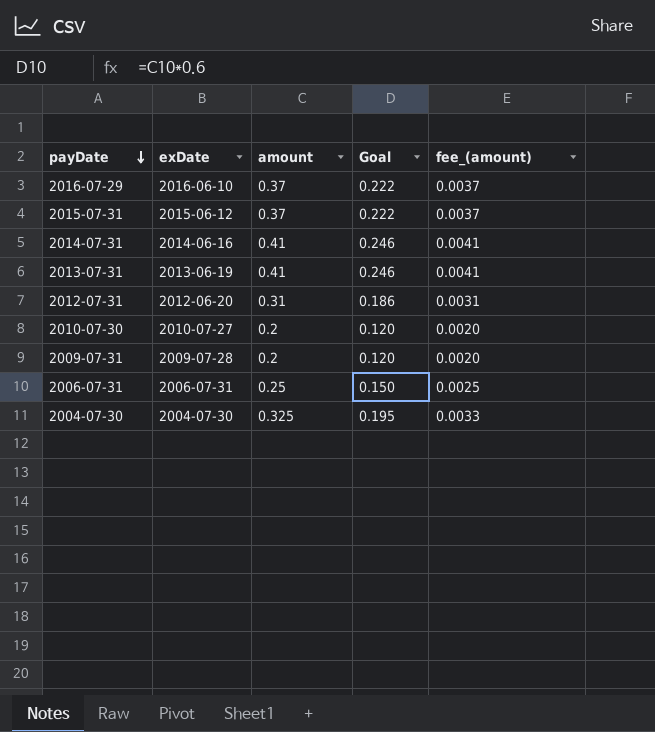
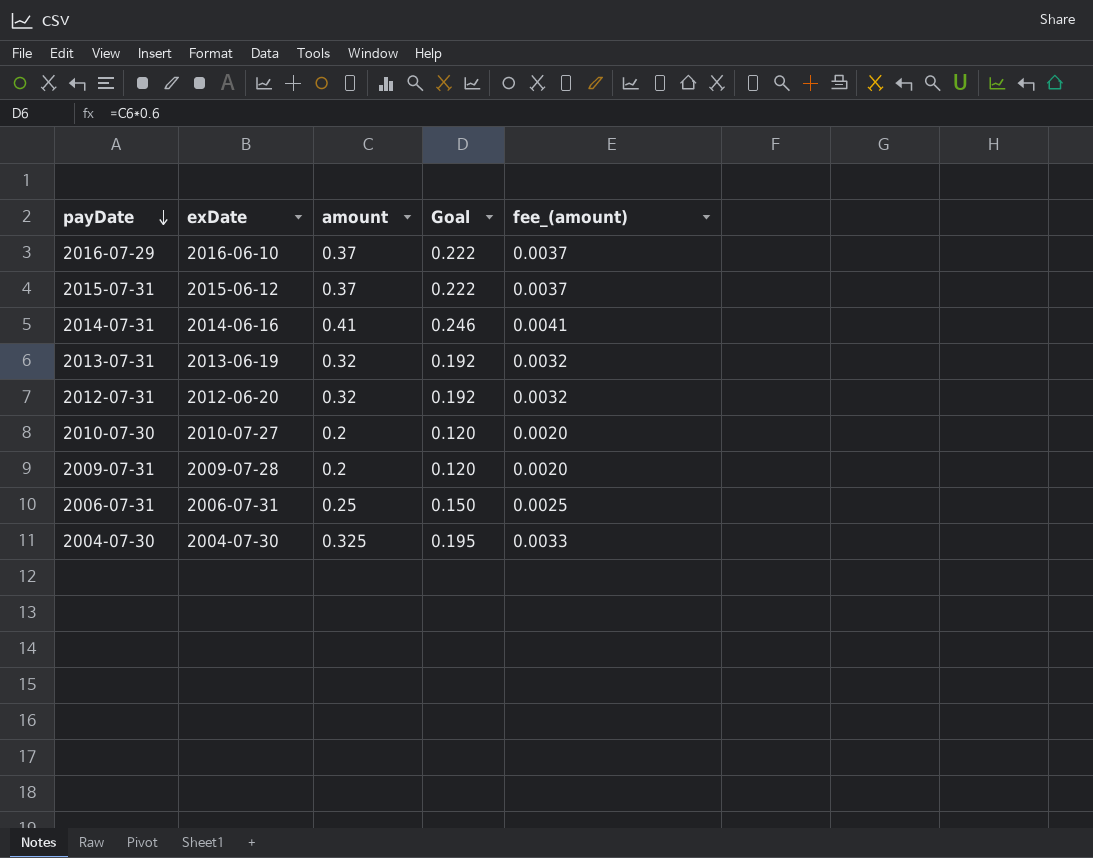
2013-07-31 | amount: 0.41 -> 0.32
2013-07-31 | Goal: 0.246 -> 0.192
2013-07-31 | fee_(amount): 0.0041 -> 0.0032
2012-07-31 | amount: 0.31 -> 0.32
2012-07-31 | Goal: 0.186 -> 0.192
2012-07-31 | fee_(amount): 0.0031 -> 0.0032

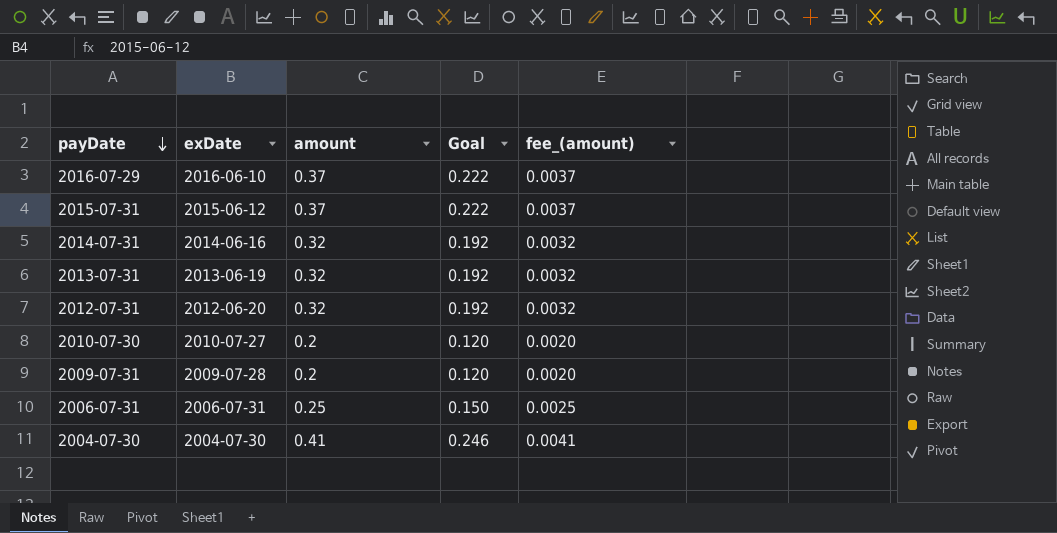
2014-07-31 | amount: 0.41 -> 0.32
2014-07-31 | Goal: 0.246 -> 0.192
2014-07-31 | fee_(amount): 0.0041 -> 0.0032
2004-07-30 | amount: 0.325 -> 0.41
2004-07-30 | Goal: 0.195 -> 0.246
2004-07-30 | fee_(amount): 0.0033 -> 0.0041

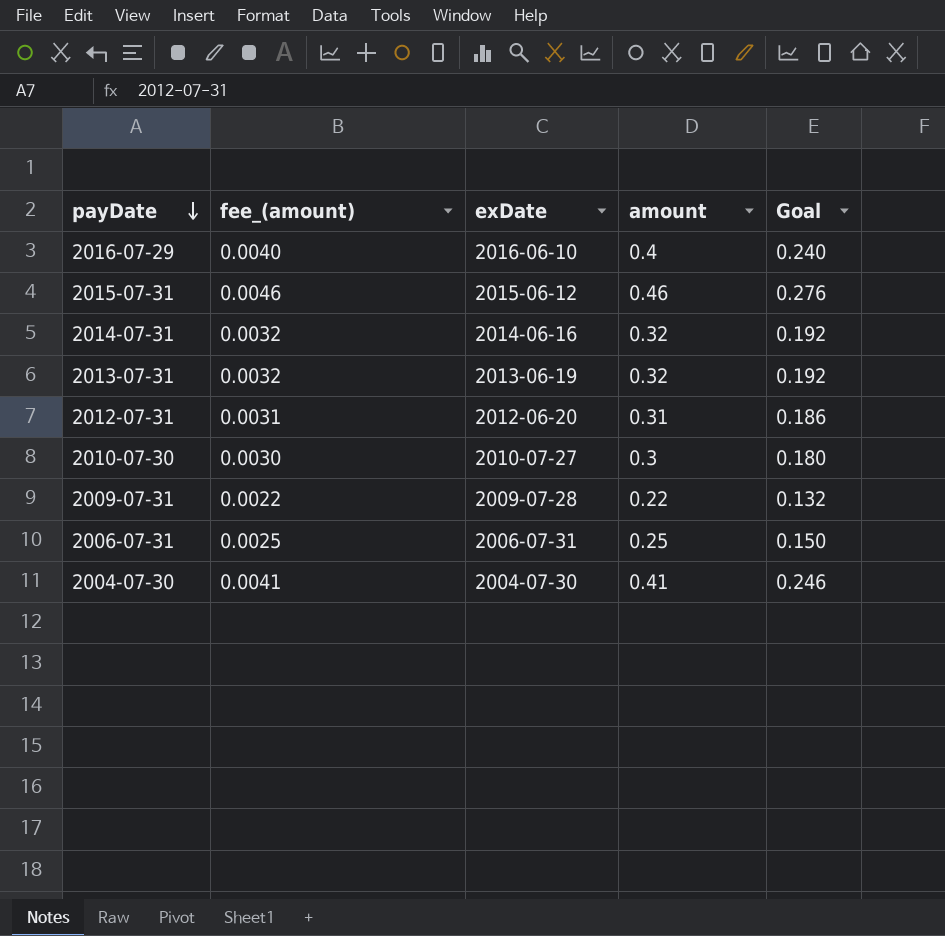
column fee_(amount) | position: 5 -> 2
2016-07-29 | fee_(amount): 0.0037 -> 0.0040
2016-07-29 | amount: 0.37 -> 0.4
2016-07-29 | Goal: 0.222 -> 0.240
2015-07-31 | fee_(amount): 0.0037 -> 0.0046
2015-07-31 | amount: 0.37 -> 0.46
2015-07-31 | Goal: 0.222 -> 0.276
2012-07-31 | fee_(amount): 0.0032 -> 0.0031
2012-07-31 | amount: 0.32 -> 0.31
2012-07-31 | Goal: 0.192 -> 0.186
2010-07-30 | fee_(amount): 0.0020 -> 0.0030
2010-07-30 | amount: 0.2 -> 0.3
2010-07-30 | Goal: 0.120 -> 0.180
2009-07-31 | fee_(amount): 0.0020 -> 0.0022
2009-07-31 | amount: 0.2 -> 0.22
2009-07-31 | Goal: 0.120 -> 0.132

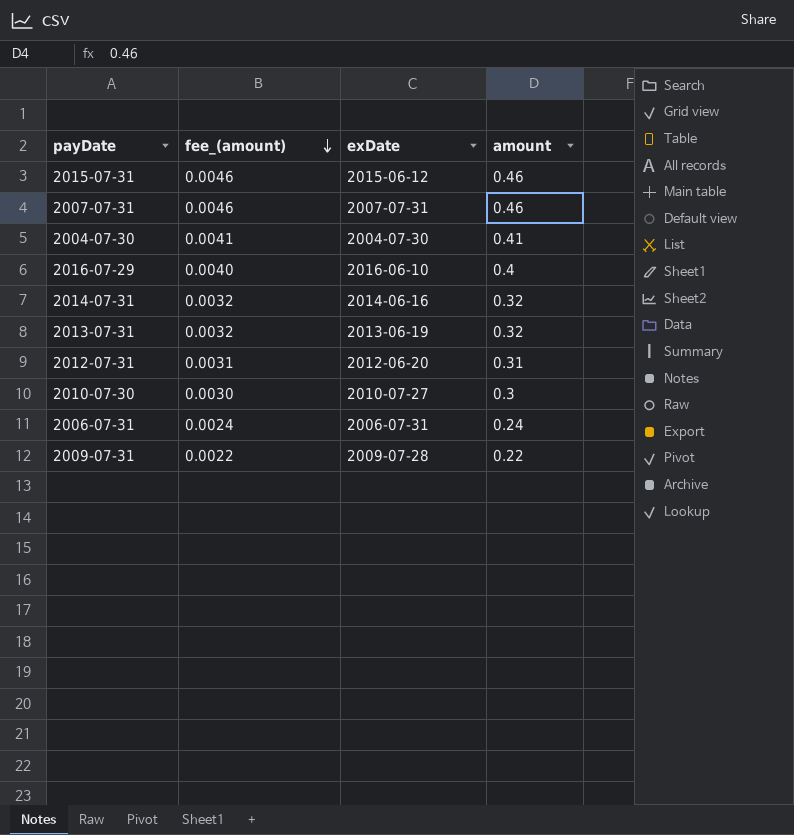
row order: payDate descending -> fee_(amount) descending
column Goal | formula: [amount] * 0.6 -> none
row 2007-07-31: none -> 0.0046 | 2007-07-31 | 0.46
2006-07-31 | fee_(amount): 0.0025 -> 0.0024
2006-07-31 | amount: 0.25 -> 0.24

